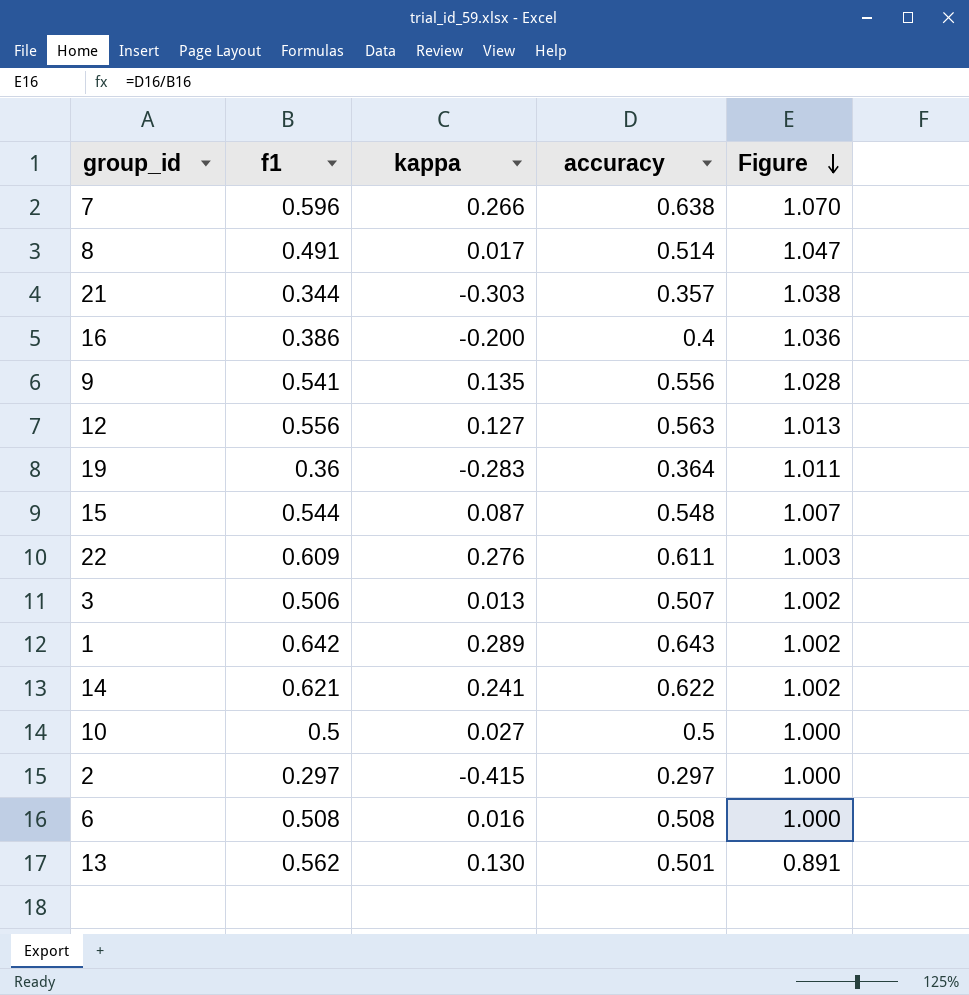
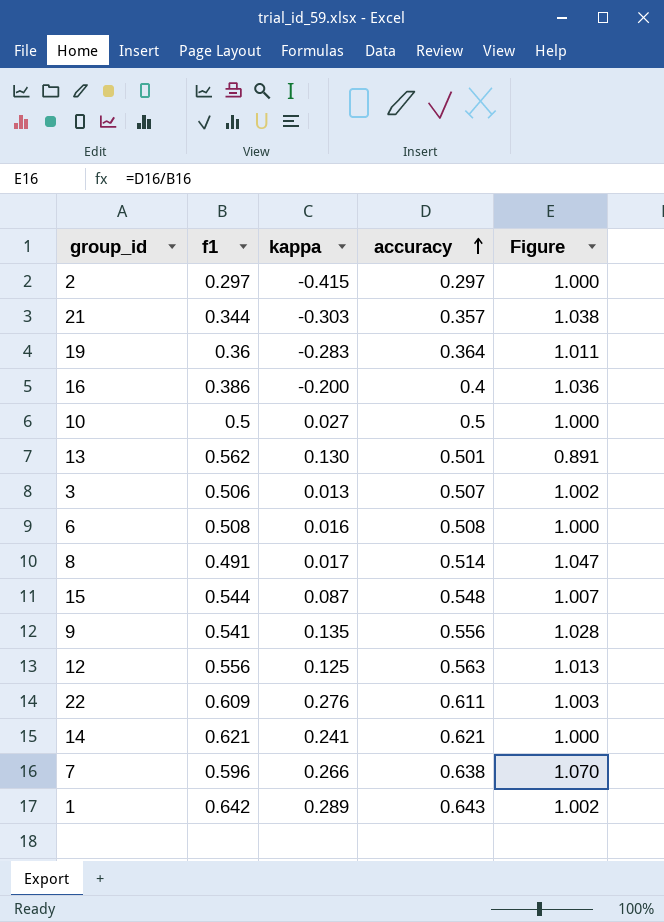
row order: Figure descending -> accuracy ascending
12 | kappa: 0.127 -> 0.125
14 | accuracy: 0.622 -> 0.621
14 | Figure: 1.002 -> 1.000

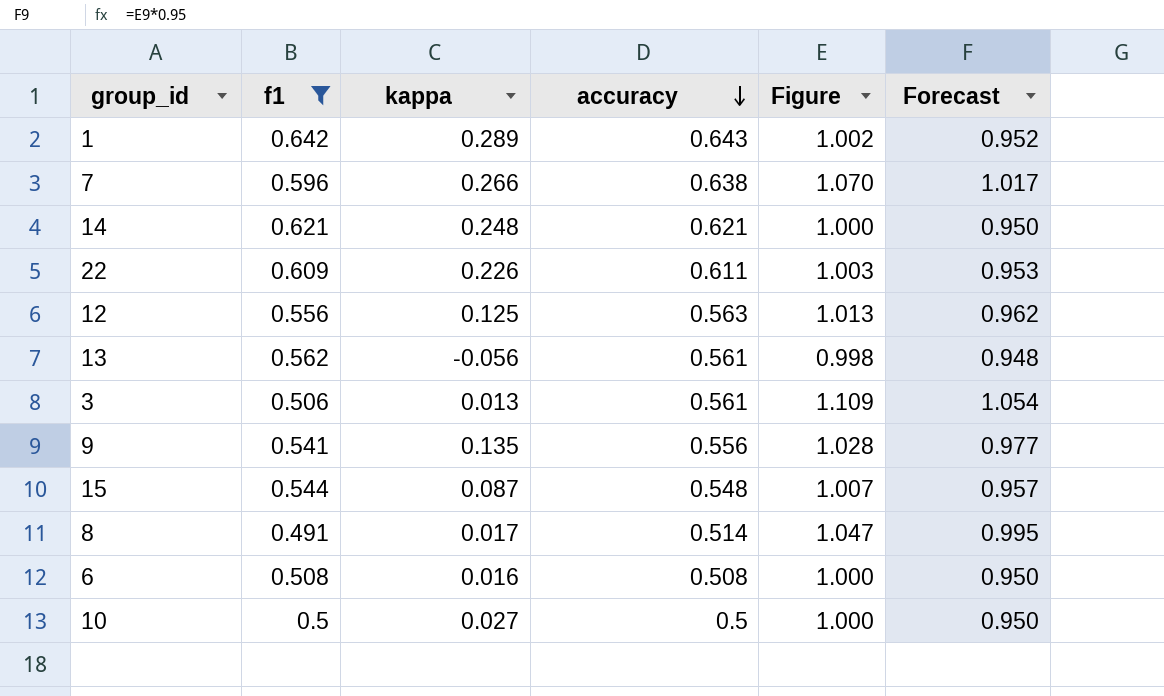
filter: none -> f1 >= 0.491
row order: accuracy ascending -> accuracy descending
column Forecast | formula: none -> [Figure] * 0.95
14 | kappa: 0.241 -> 0.248
22 | kappa: 0.276 -> 0.226
13 | kappa: 0.130 -> -0.056
13 | accuracy: 0.501 -> 0.561
13 | Figure: 0.891 -> 0.998
3 | accuracy: 0.507 -> 0.561
3 | Figure: 1.002 -> 1.109

